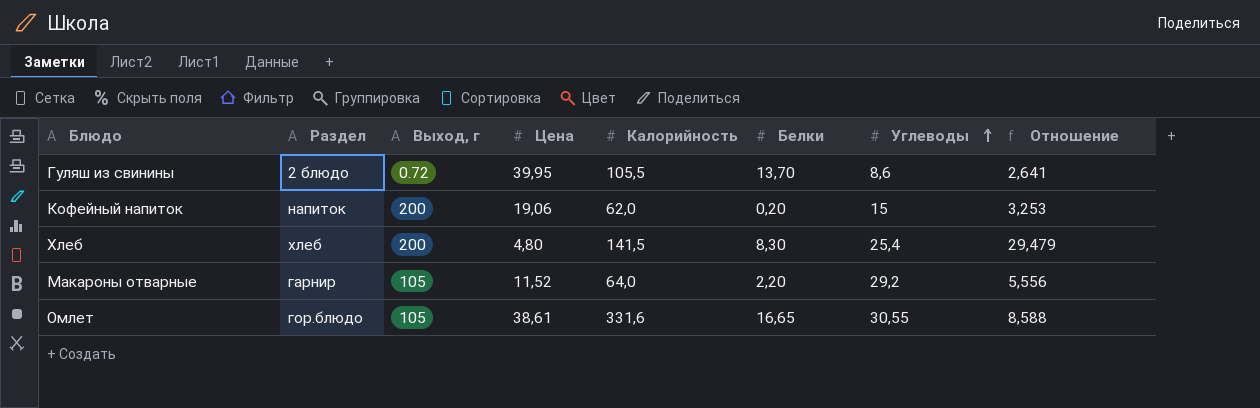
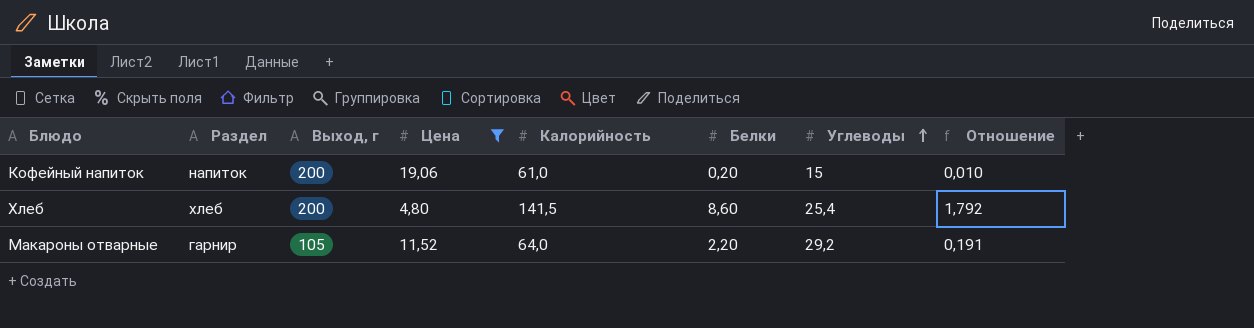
filter: none -> Цена <= 19,06
column Отношение | formula: [Калорийность] / [Цена] -> [Белки] / [Цена]
Кофейный напиток | Калорийность: 62,0 -> 61,0
Хлеб | Белки: 8,30 -> 8,60

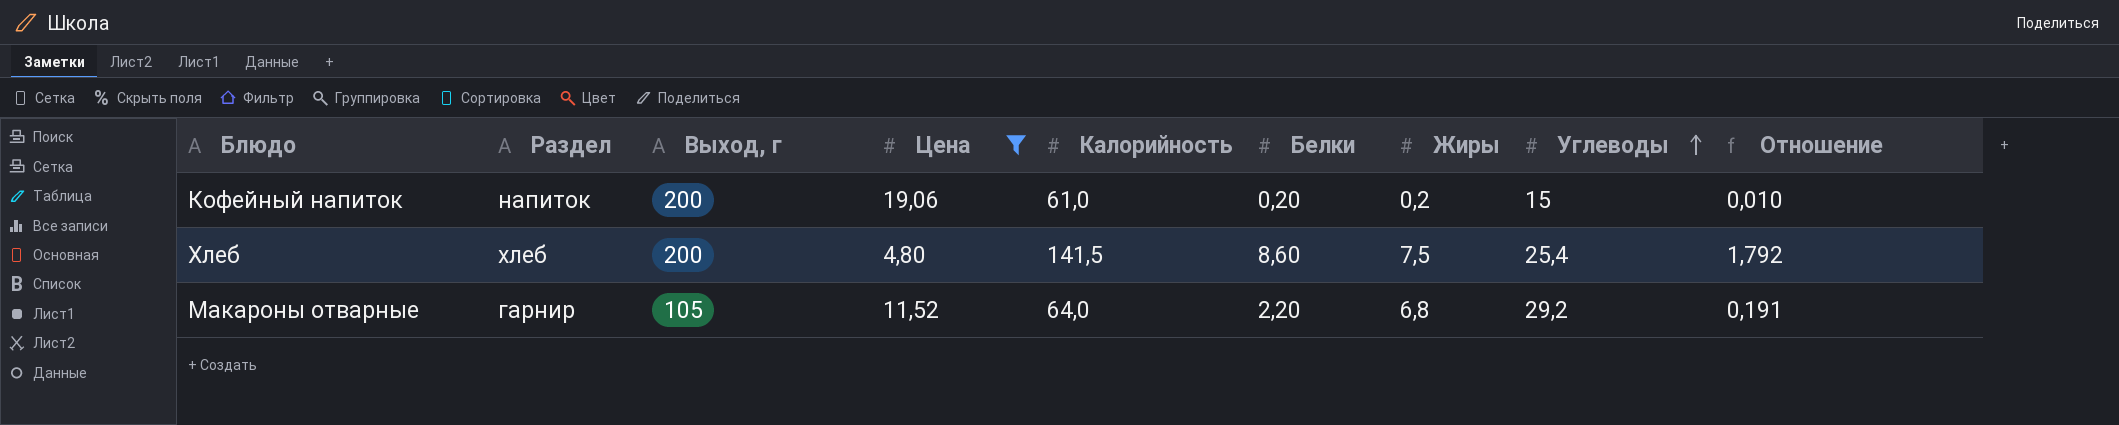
column Жиры | position: none -> 7

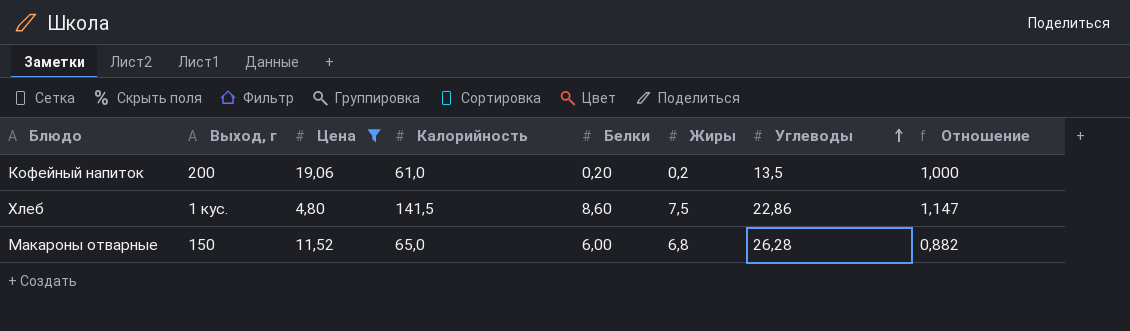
column Раздел | position: 2 -> none
column Отношение | formula: [Белки] / [Цена] -> [Белки] / [Жиры]
Кофейный напиток | Углеводы: 15 -> 13,5
Хлеб | Выход, г: 200 -> 1 кус.
Хлеб | Углеводы: 25,4 -> 22,86
Макароны отварные | Выход, г: 105 -> 150
Макароны отварные | Калорийность: 64,0 -> 65,0
Макароны отварные | Белки: 2,20 -> 6,00
Макароны отварные | Углеводы: 29,2 -> 26,28

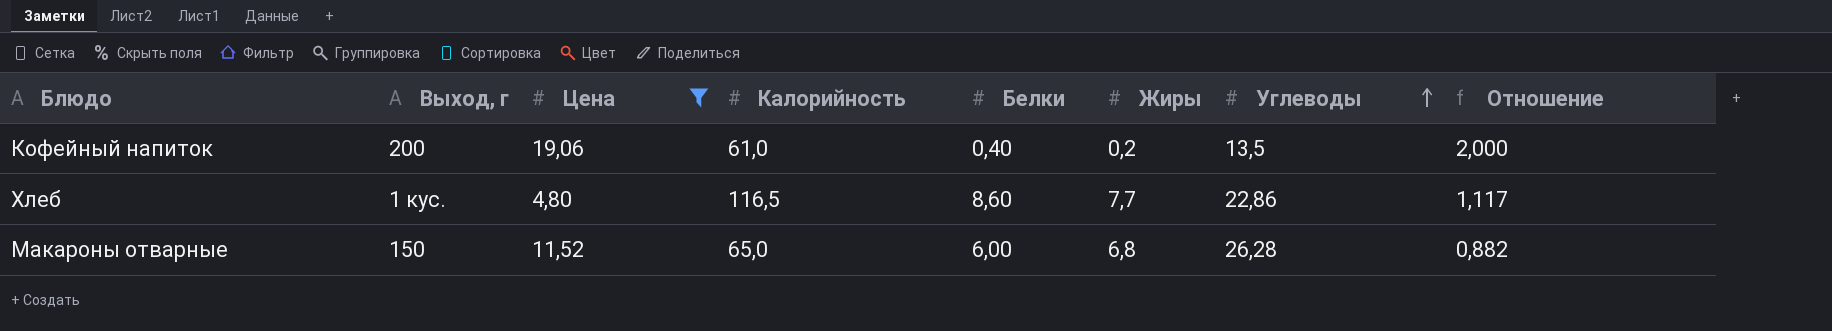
Кофейный напиток | Белки: 0,20 -> 0,40
Кофейный напиток | Отношение: 1,000 -> 2,000
Хлеб | Калорийность: 141,5 -> 116,5
Хлеб | Жиры: 7,5 -> 7,7
Хлеб | Отношение: 1,147 -> 1,117

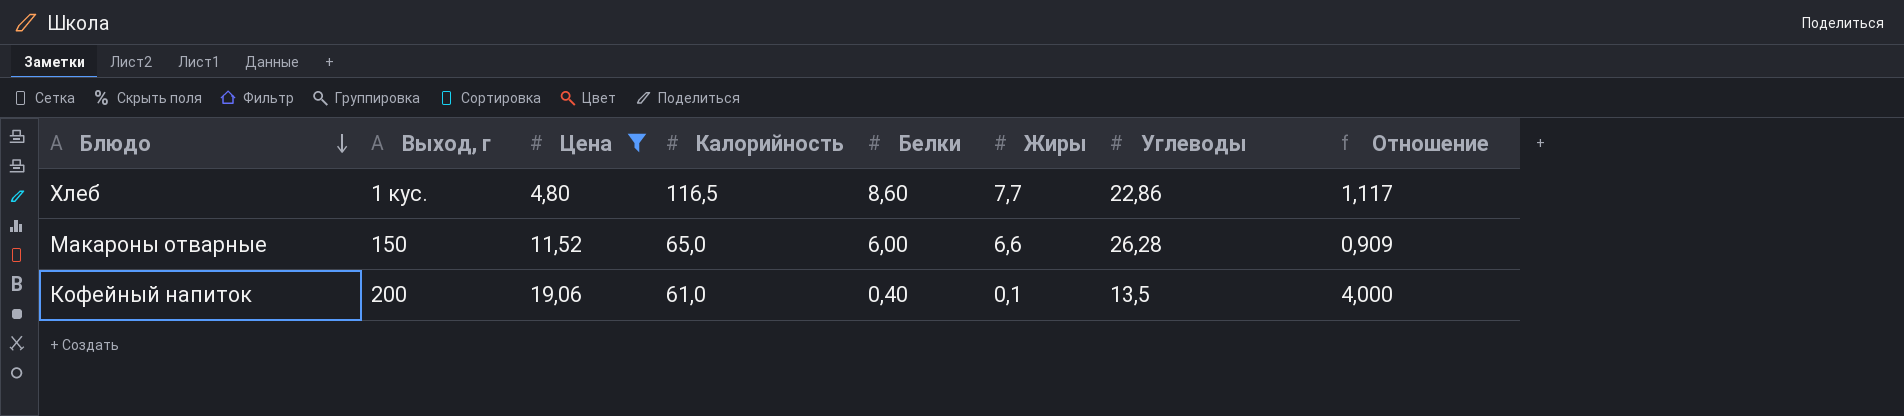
row order: Углеводы ascending -> Блюдо descending
Макароны отварные | Жиры: 6,8 -> 6,6
Макароны отварные | Отношение: 0,882 -> 0,909
Кофейный напиток | Жиры: 0,2 -> 0,1
Кофейный напиток | Отношение: 2,000 -> 4,000

